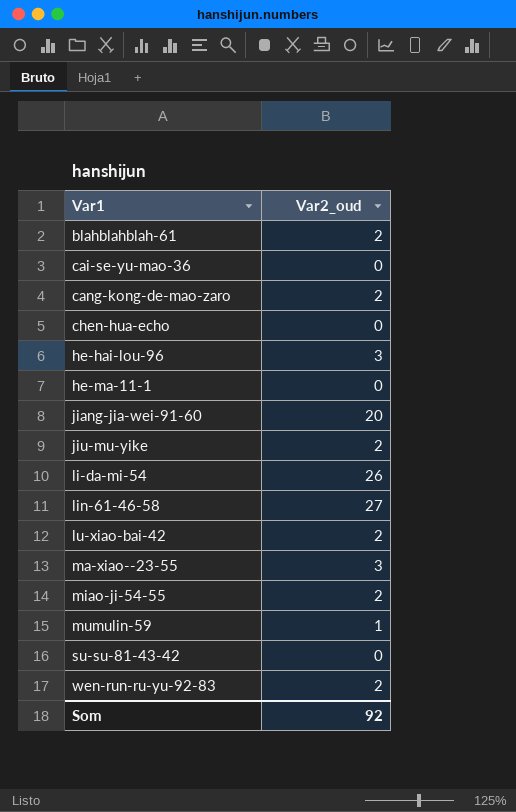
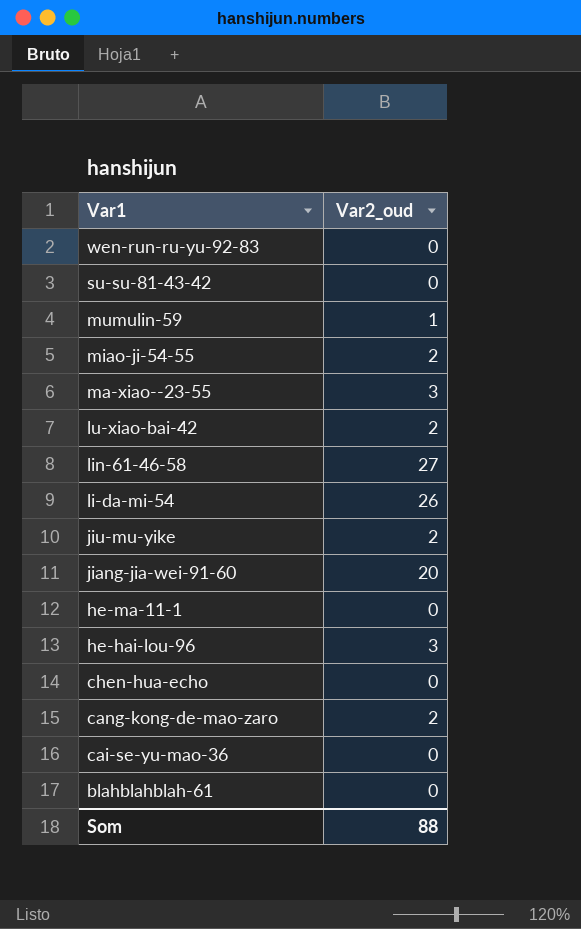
row order: Var1 ascending -> Var1 descending
wen-run-ru-yu-92-83 | Var2_oud: 2 -> 0
blahblahblah-61 | Var2_oud: 2 -> 0
Som | Var2_oud: 92 -> 88

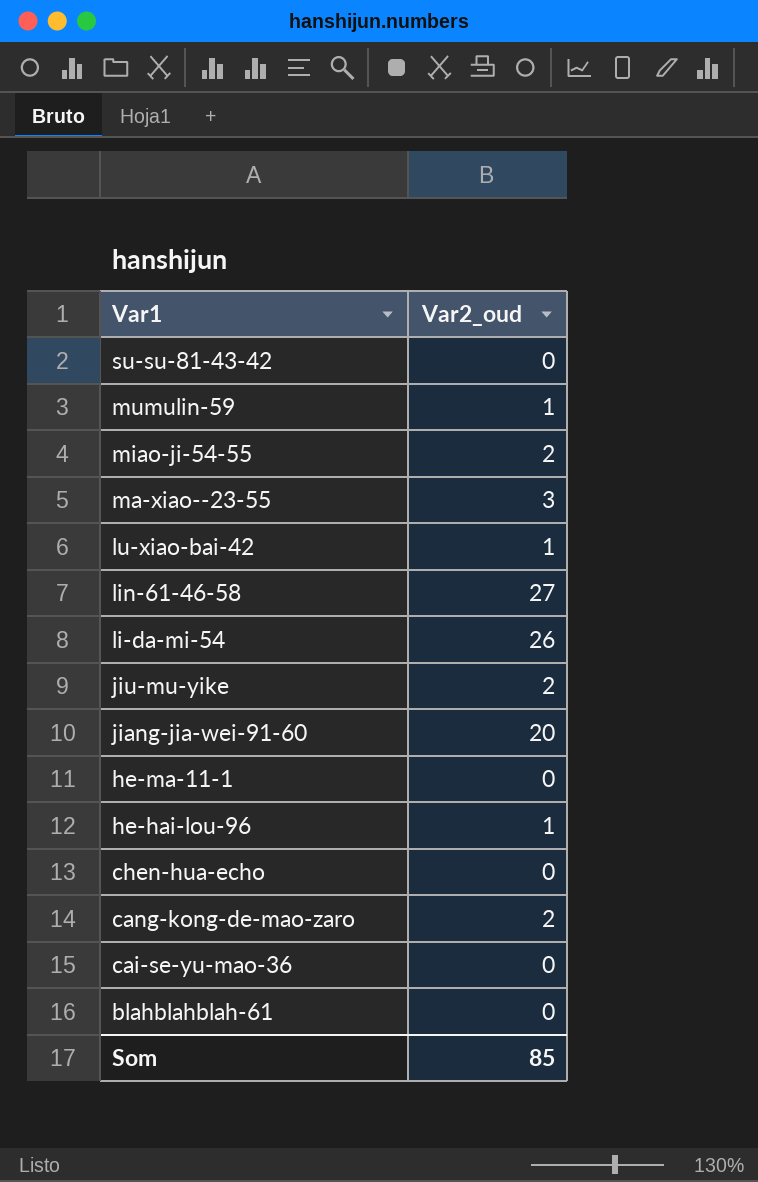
row wen-run-ru-yu-92-83: 0 -> none
lu-xiao-bai-42 | Var2_oud: 2 -> 1
he-hai-lou-96 | Var2_oud: 3 -> 1
Som | Var2_oud: 88 -> 85

